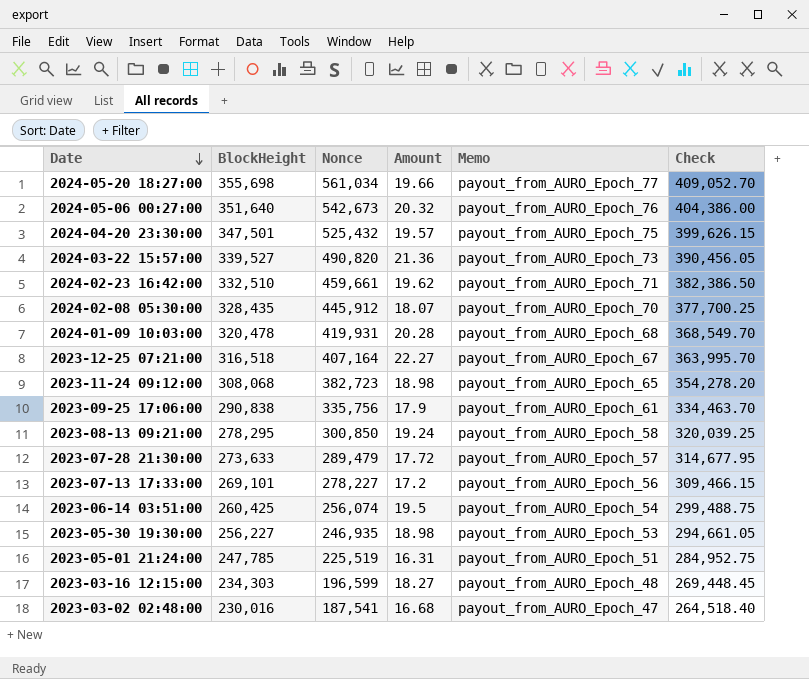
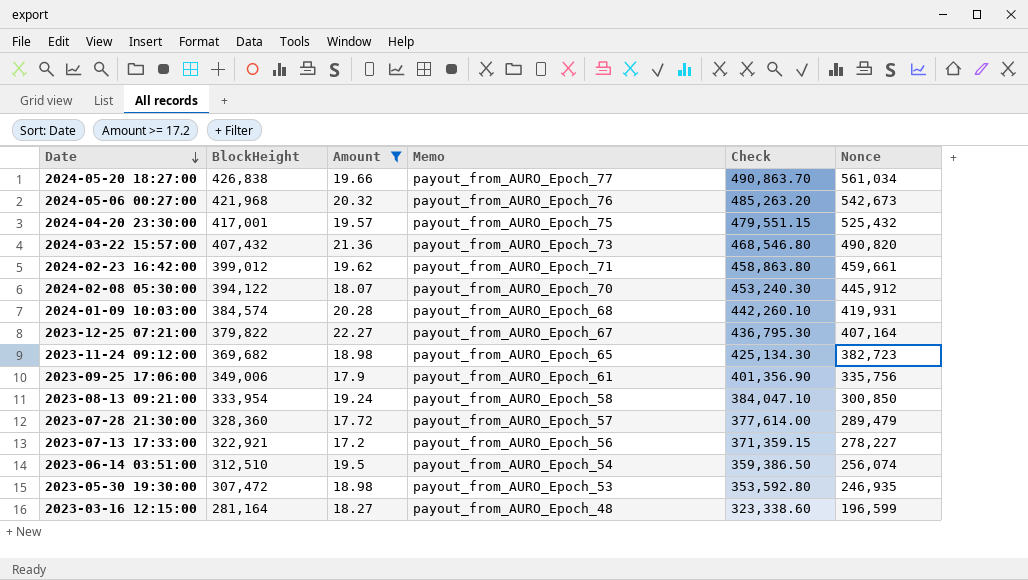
filter: none -> Amount >= 17.2
column Nonce | position: 3 -> 6
2024-05-20 18:27:00 | BlockHeight: 355,698 -> 426,838
2024-05-20 18:27:00 | Check: 409,052.70 -> 490,863.70
2024-05-06 00:27:00 | BlockHeight: 351,640 -> 421,968
2024-05-06 00:27:00 | Check: 404,386.00 -> 485,263.20
2024-04-20 23:30:00 | BlockHeight: 347,501 -> 417,001
2024-04-20 23:30:00 | Check: 399,626.15 -> 479,551.15
2024-03-22 15:57:00 | BlockHeight: 339,527 -> 407,432
2024-03-22 15:57:00 | Check: 390,456.05 -> 468,546.80
2024-02-23 16:42:00 | BlockHeight: 332,510 -> 399,012
2024-02-23 16:42:00 | Check: 382,386.50 -> 458,863.80
2024-02-08 05:30:00 | BlockHeight: 328,435 -> 394,122
2024-02-08 05:30:00 | Check: 377,700.25 -> 453,240.30
2024-01-09 10:03:00 | BlockHeight: 320,478 -> 384,574
2024-01-09 10:03:00 | Check: 368,549.70 -> 442,260.10
2023-12-25 07:21:00 | BlockHeight: 316,518 -> 379,822
2023-12-25 07:21:00 | Check: 363,995.70 -> 436,795.30
2023-11-24 09:12:00 | BlockHeight: 308,068 -> 369,682
2023-11-24 09:12:00 | Check: 354,278.20 -> 425,134.30
2023-09-25 17:06:00 | BlockHeight: 290,838 -> 349,006
2023-09-25 17:06:00 | Check: 334,463.70 -> 401,356.90
2023-08-13 09:21:00 | BlockHeight: 278,295 -> 333,954
2023-08-13 09:21:00 | Check: 320,039.25 -> 384,047.10
2023-07-28 21:30:00 | BlockHeight: 273,633 -> 328,360
2023-07-28 21:30:00 | Check: 314,677.95 -> 377,614.00
2023-07-13 17:33:00 | BlockHeight: 269,101 -> 322,921
2023-07-13 17:33:00 | Check: 309,466.15 -> 371,359.15
2023-06-14 03:51:00 | BlockHeight: 260,425 -> 312,510
2023-06-14 03:51:00 | Check: 299,488.75 -> 359,386.50
2023-05-30 19:30:00 | BlockHeight: 256,227 -> 307,472
2023-05-30 19:30:00 | Check: 294,661.05 -> 353,592.80
2023-03-16 12:15:00 | BlockHeight: 234,303 -> 281,164
2023-03-16 12:15:00 | Check: 269,448.45 -> 323,338.60

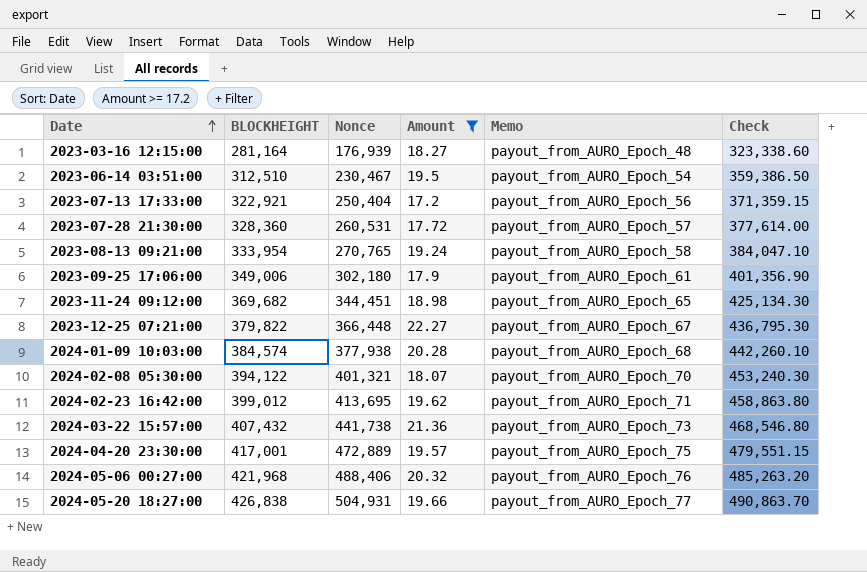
row order: Date descending -> Date ascending
column name: BlockHeight -> BLOCKHEIGHT
column Nonce | position: 6 -> 3
row 2023-05-30 19:30:00: 307,472 | 18.98 | payout_from_AURO_Epoch_53 | 353,592.80 | 246,935 -> none
2023-03-16 12:15:00 | Nonce: 196,599 -> 176,939
2023-06-14 03:51:00 | Nonce: 256,074 -> 230,467
2023-07-13 17:33:00 | Nonce: 278,227 -> 250,404
2023-07-28 21:30:00 | Nonce: 289,479 -> 260,531
2023-08-13 09:21:00 | Nonce: 300,850 -> 270,765
2023-09-25 17:06:00 | Nonce: 335,756 -> 302,180
2023-11-24 09:12:00 | Nonce: 382,723 -> 344,451
2023-12-25 07:21:00 | Nonce: 407,164 -> 366,448
2024-01-09 10:03:00 | Nonce: 419,931 -> 377,938
2024-02-08 05:30:00 | Nonce: 445,912 -> 401,321
2024-02-23 16:42:00 | Nonce: 459,661 -> 413,695
2024-03-22 15:57:00 | Nonce: 490,820 -> 441,738
2024-04-20 23:30:00 | Nonce: 525,432 -> 472,889
2024-05-06 00:27:00 | Nonce: 542,673 -> 488,406
2024-05-20 18:27:00 | Nonce: 561,034 -> 504,931

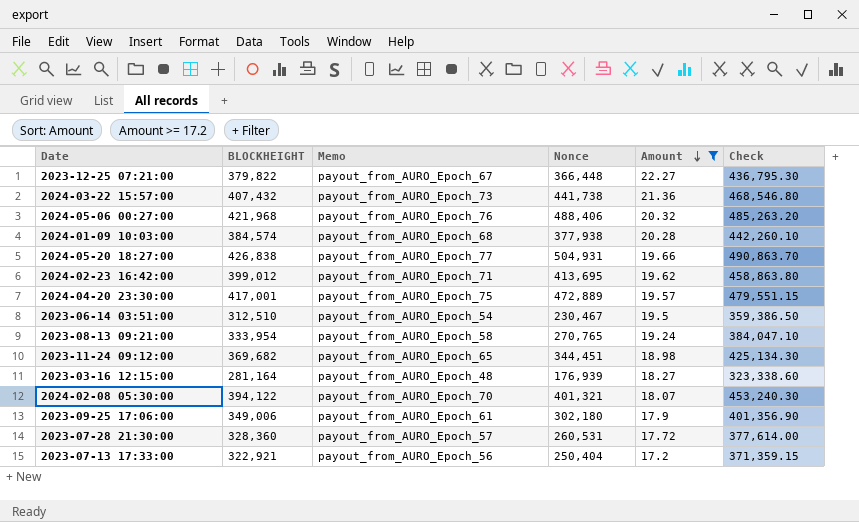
row order: Date ascending -> Amount descending
column Memo | position: 5 -> 3

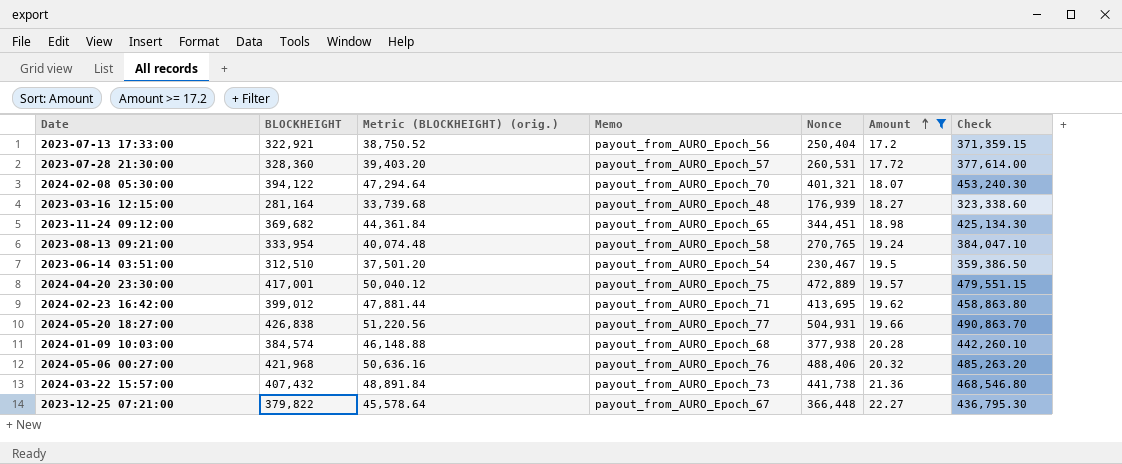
row order: Amount descending -> Amount ascending
column Metric (BLOCKHEIGHT) (orig.) | formula: none -> [BLOCKHEIGHT] * 0.12
row 2023-09-25 17:06:00: 349,006 | payout_from_AURO_Epoch_61 | 302,180 | 17.9 | 401,356.90 -> none

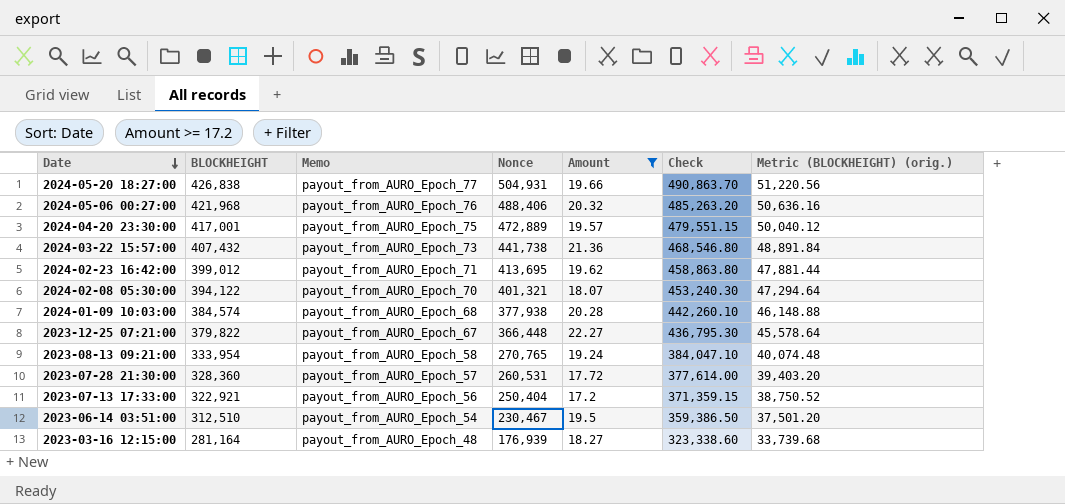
row order: Amount ascending -> Date descending
column Metric (BLOCKHEIGHT) (orig.) | position: 3 -> 7
row 2023-11-24 09:12:00: 369,682 | 44,361.84 | payout_from_AURO_Epoch_65 | 344,451 | 18.98 | 425,134.30 -> none

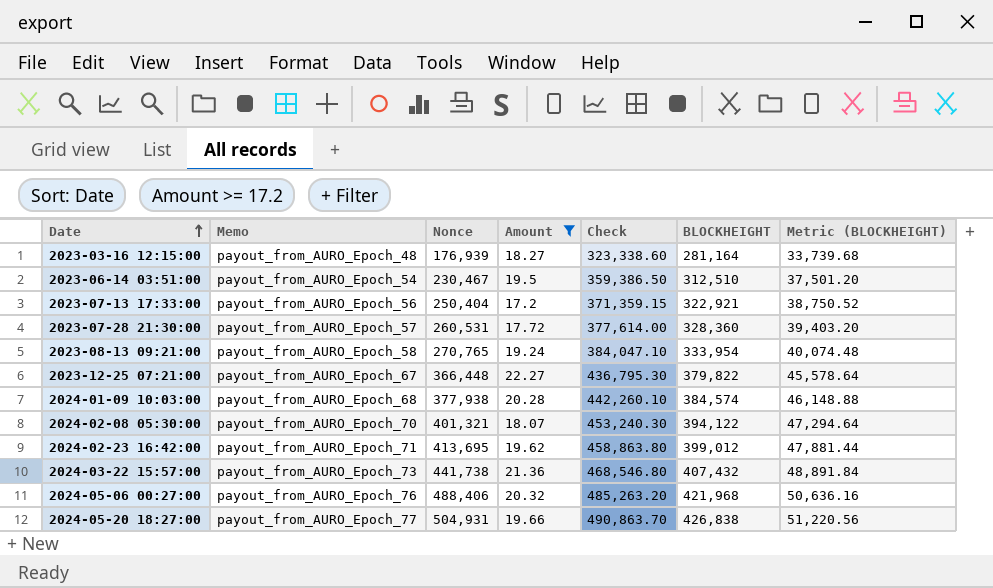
row order: Date descending -> Date ascending
column BLOCKHEIGHT | position: 2 -> 6
column name: Metric (BLOCKHEIGHT) (orig.) -> Metric (BLOCKHEIGHT)
row 2024-04-20 23:30:00: 417,001 | payout_from_AURO_Epoch_75 | 472,889 | 19.57 | 479,551.15 | 50,040.12 -> none

